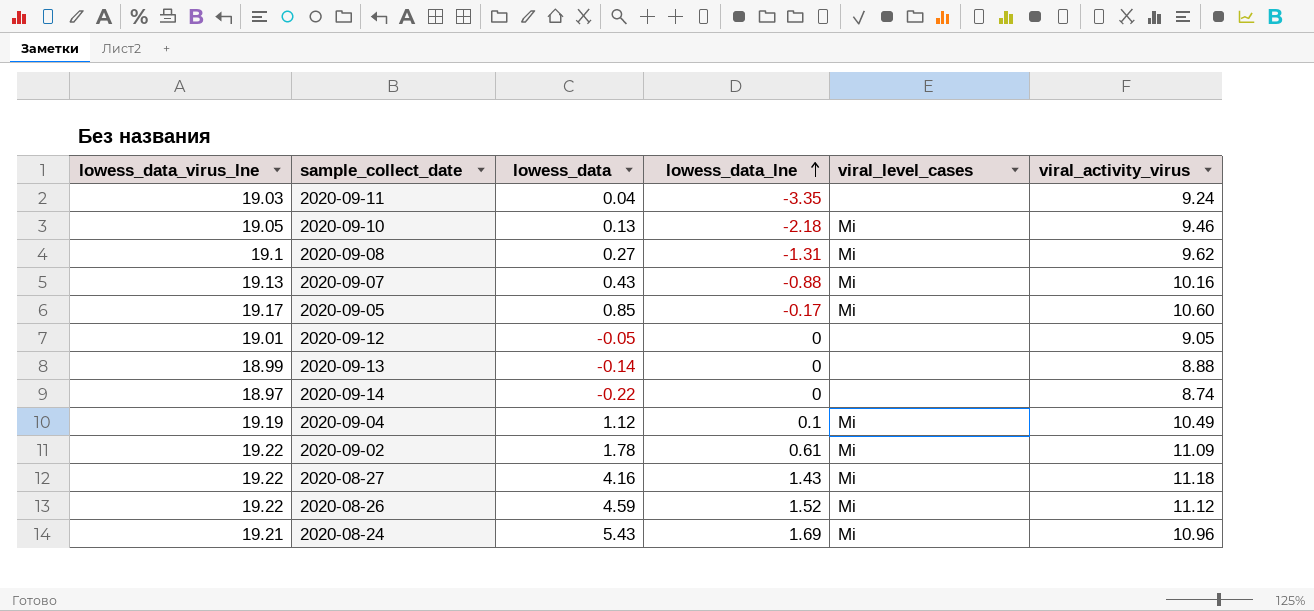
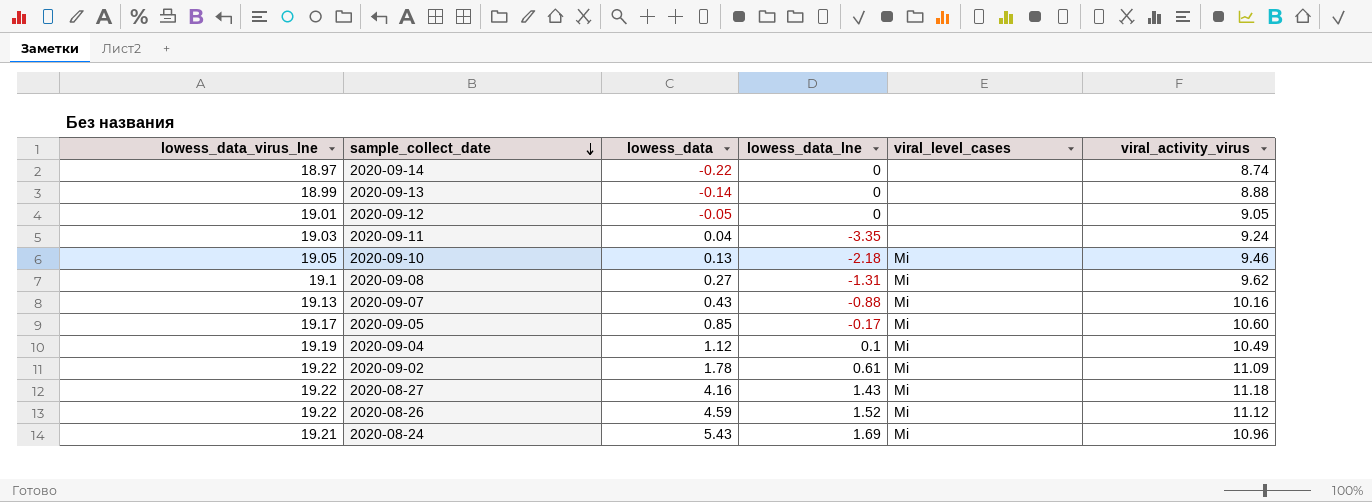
row order: lowess_data_lne ascending -> sample_collect_date descending

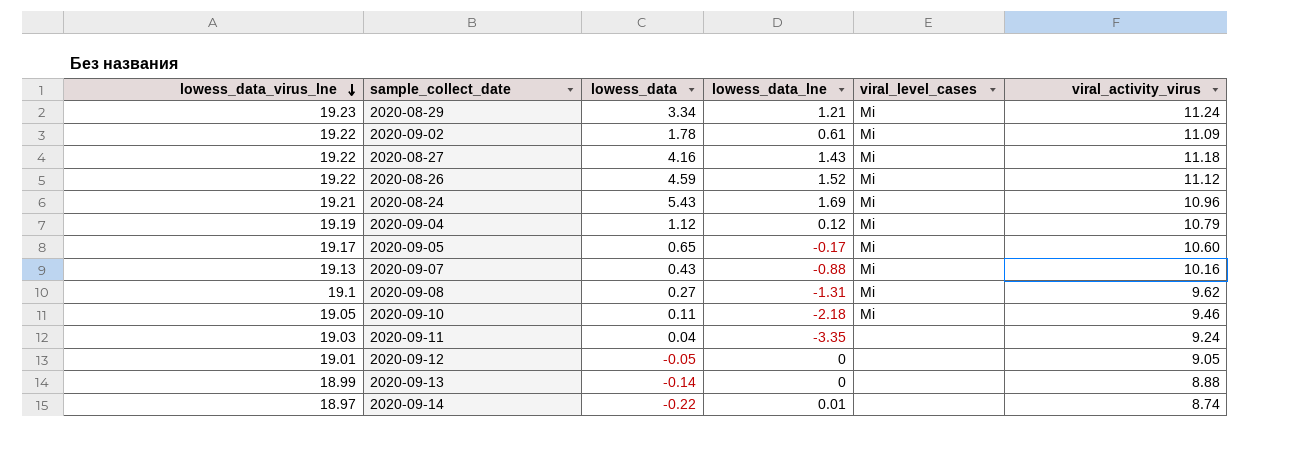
row order: sample_collect_date descending -> lowess_data_virus_lne descending
row 2020-08-29: none -> 19.23 | 3.34 | 1.21 | Mi | 11.24
2020-09-04 | lowess_data_lne: 0.1 -> 0.12
2020-09-04 | viral_activity_virus: 10.49 -> 10.79
2020-09-05 | lowess_data: 0.85 -> 0.65
2020-09-10 | lowess_data: 0.13 -> 0.11
2020-09-14 | lowess_data_lne: 0 -> 0.01

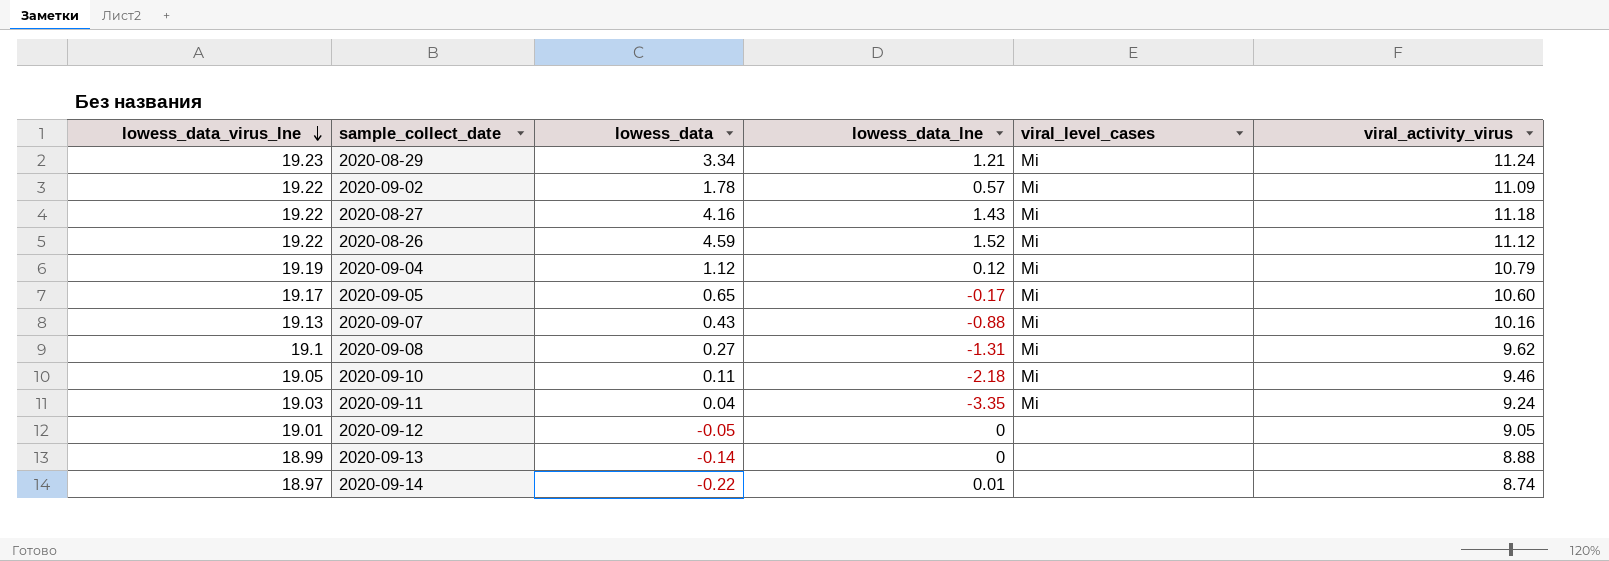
row 2020-08-24: 19.21 | 5.43 | 1.69 | Mi | 10.96 -> none
2020-09-02 | lowess_data_lne: 0.61 -> 0.57
2020-09-11 | viral_level_cases: none -> Mi

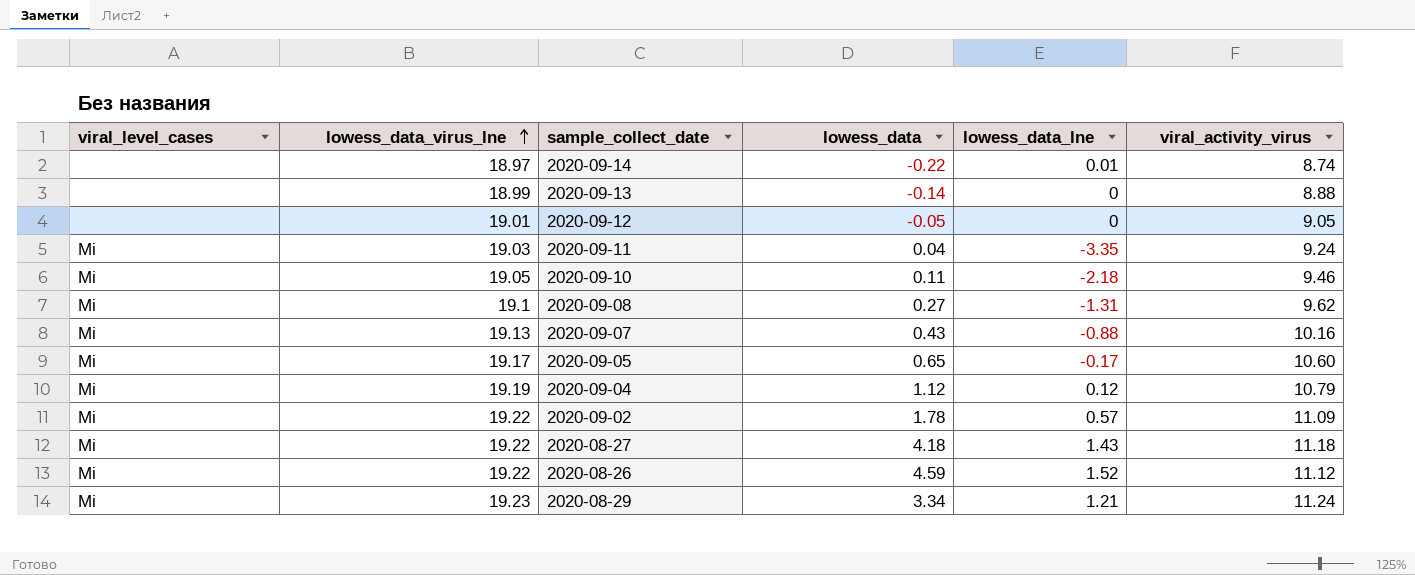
row order: lowess_data_virus_lne descending -> lowess_data_virus_lne ascending
column viral_level_cases | position: 5 -> 1
2020-08-27 | lowess_data: 4.16 -> 4.18

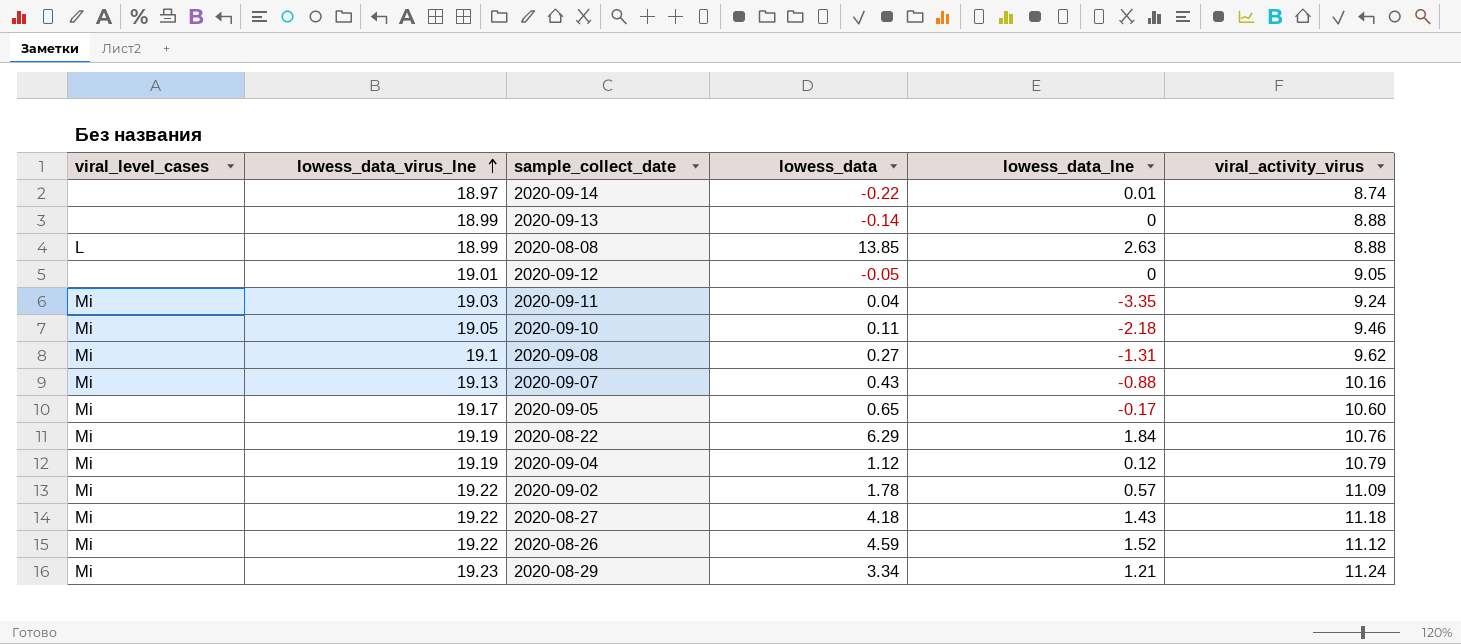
row 2020-08-08: none -> L | 18.99 | 13.85 | 2.63 | 8.88
row 2020-08-22: none -> Mi | 19.19 | 6.29 | 1.84 | 10.76

